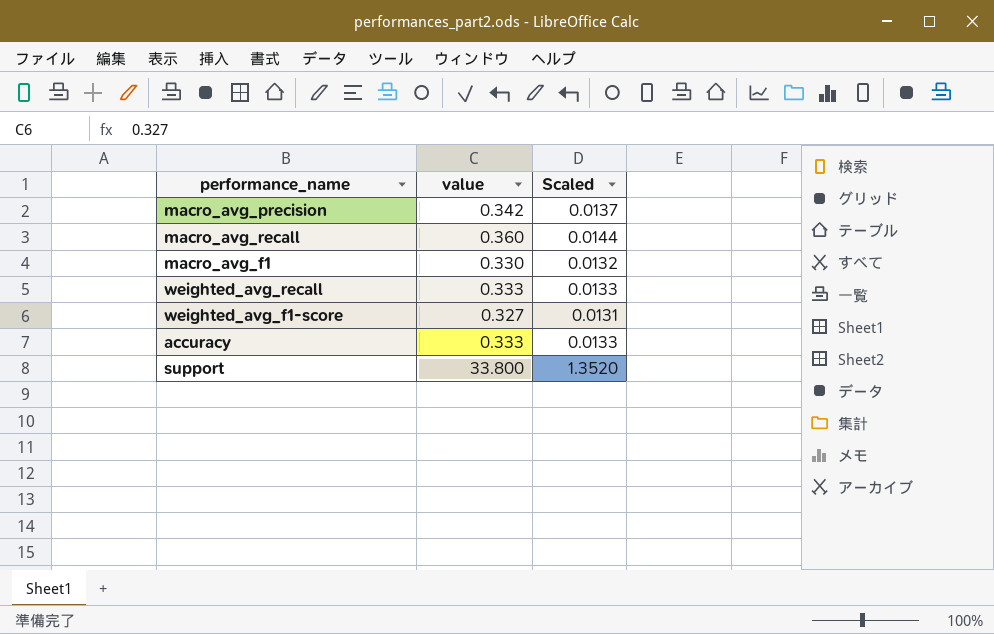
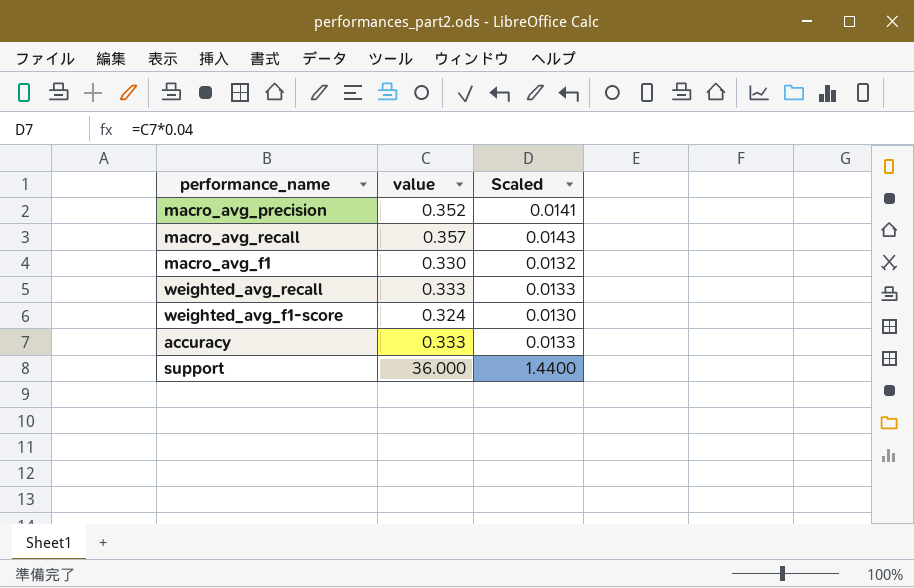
macro_avg_precision | value: 0.342 -> 0.352
macro_avg_precision | Scaled: 0.0137 -> 0.0141
macro_avg_recall | value: 0.360 -> 0.357
macro_avg_recall | Scaled: 0.0144 -> 0.0143
weighted_avg_f1-score | value: 0.327 -> 0.324
weighted_avg_f1-score | Scaled: 0.0131 -> 0.0130
support | value: 33.800 -> 36.000
support | Scaled: 1.3520 -> 1.4400

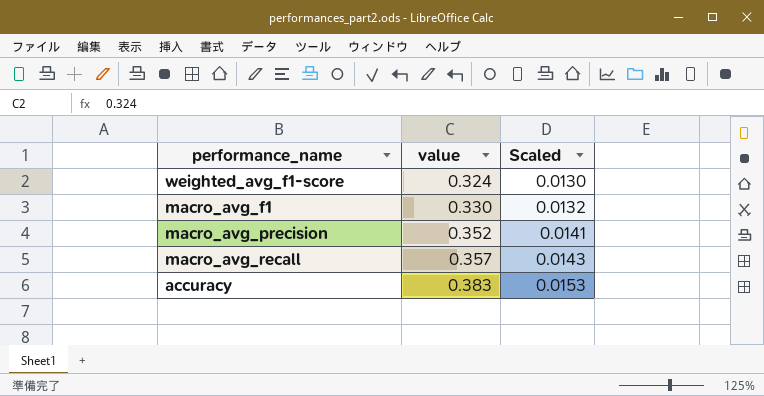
row order: none -> value ascending
row weighted_avg_recall: 0.333 | 0.0133 -> none
row support: 36.000 | 1.4400 -> none
accuracy | value: 0.333 -> 0.383
accuracy | Scaled: 0.0133 -> 0.0153

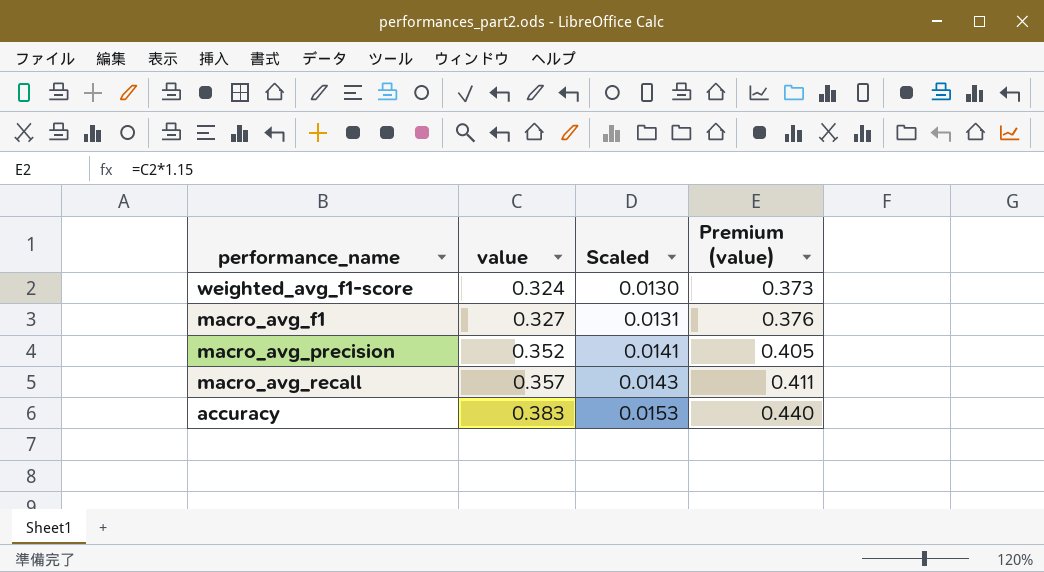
column Premium (value) | formula: none -> [value] * 1.15
macro_avg_f1 | value: 0.330 -> 0.327
macro_avg_f1 | Scaled: 0.0132 -> 0.0131

